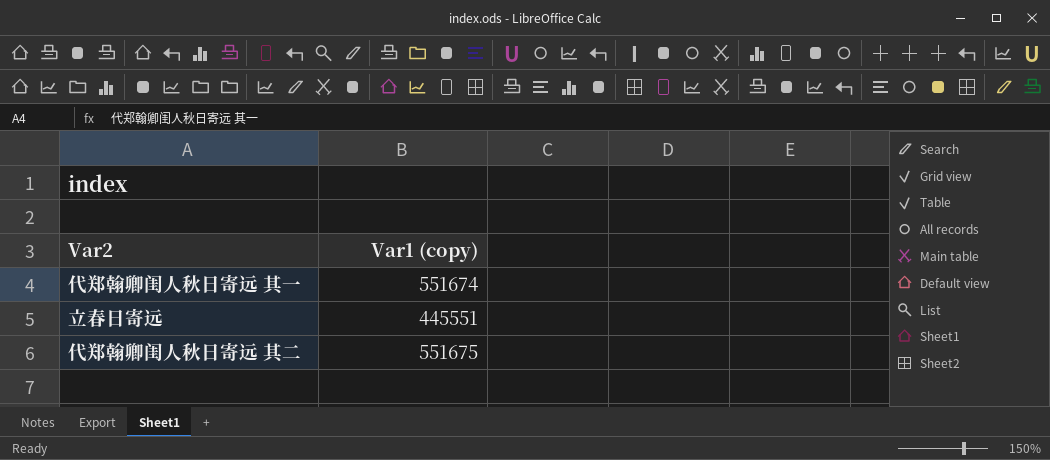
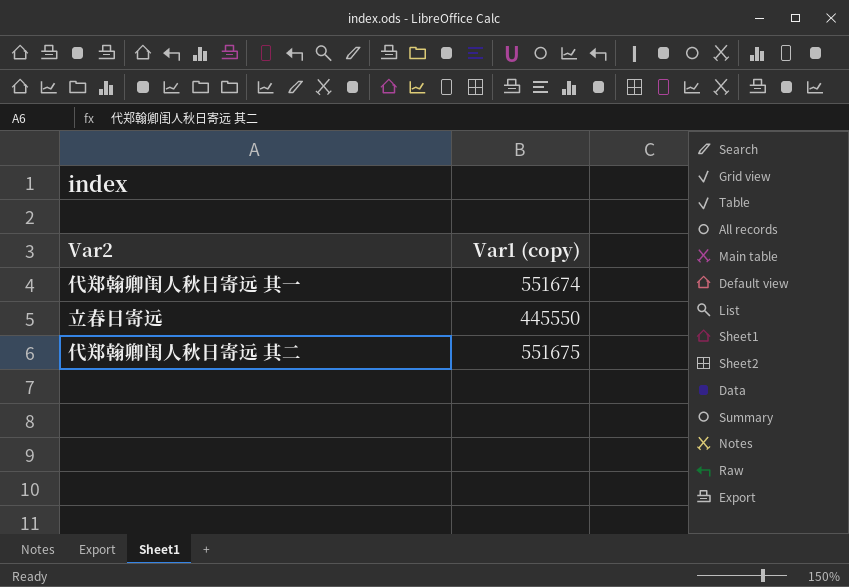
立春日寄远 | Var1 (copy): 445551 -> 445550

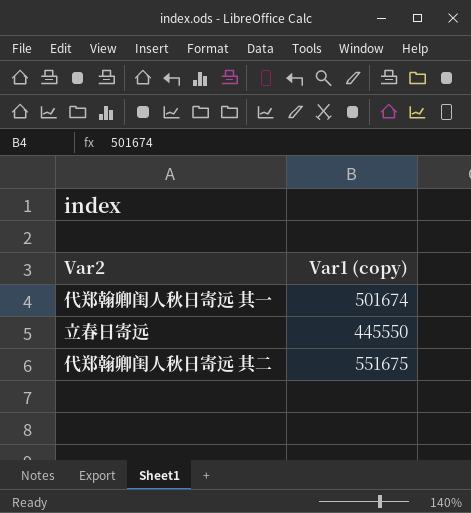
代郑翰卿闺人秋日寄远 其一 | Var1 (copy): 551674 -> 501674

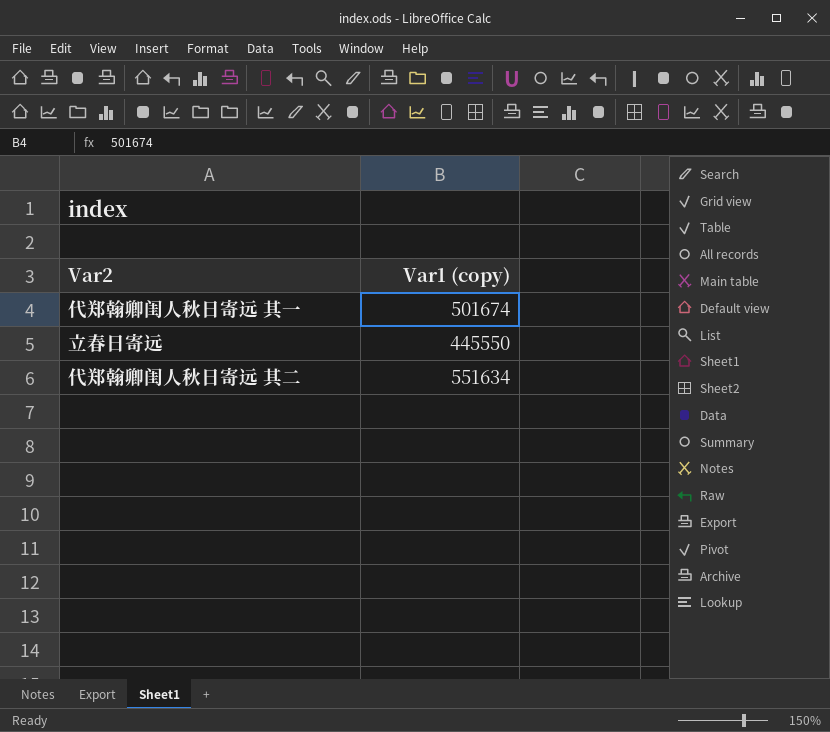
代郑翰卿闺人秋日寄远 其二 | Var1 (copy): 551675 -> 551634

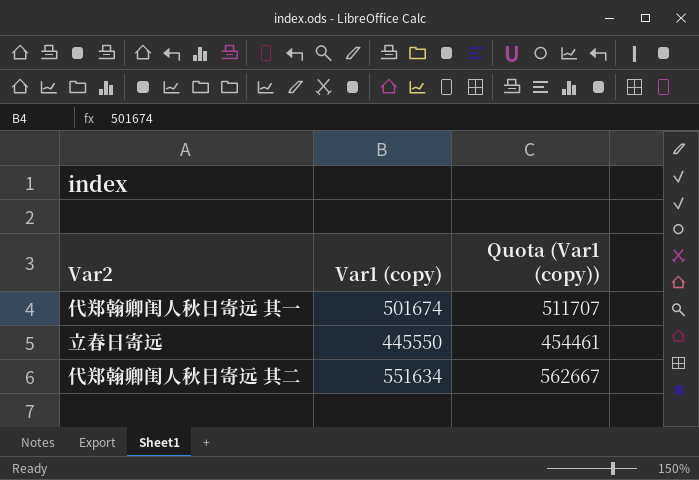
column Quota (Var1 (copy)) | formula: none -> [Var1 (copy)] * 1.02

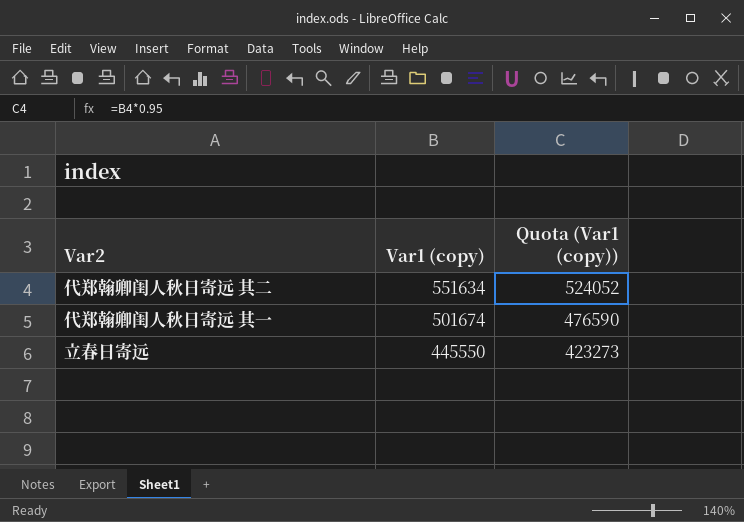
row order: none -> Var1 (copy) descending
column Quota (Var1 (copy)) | formula: [Var1 (copy)] * 1.02 -> [Var1 (copy)] * 0.95

